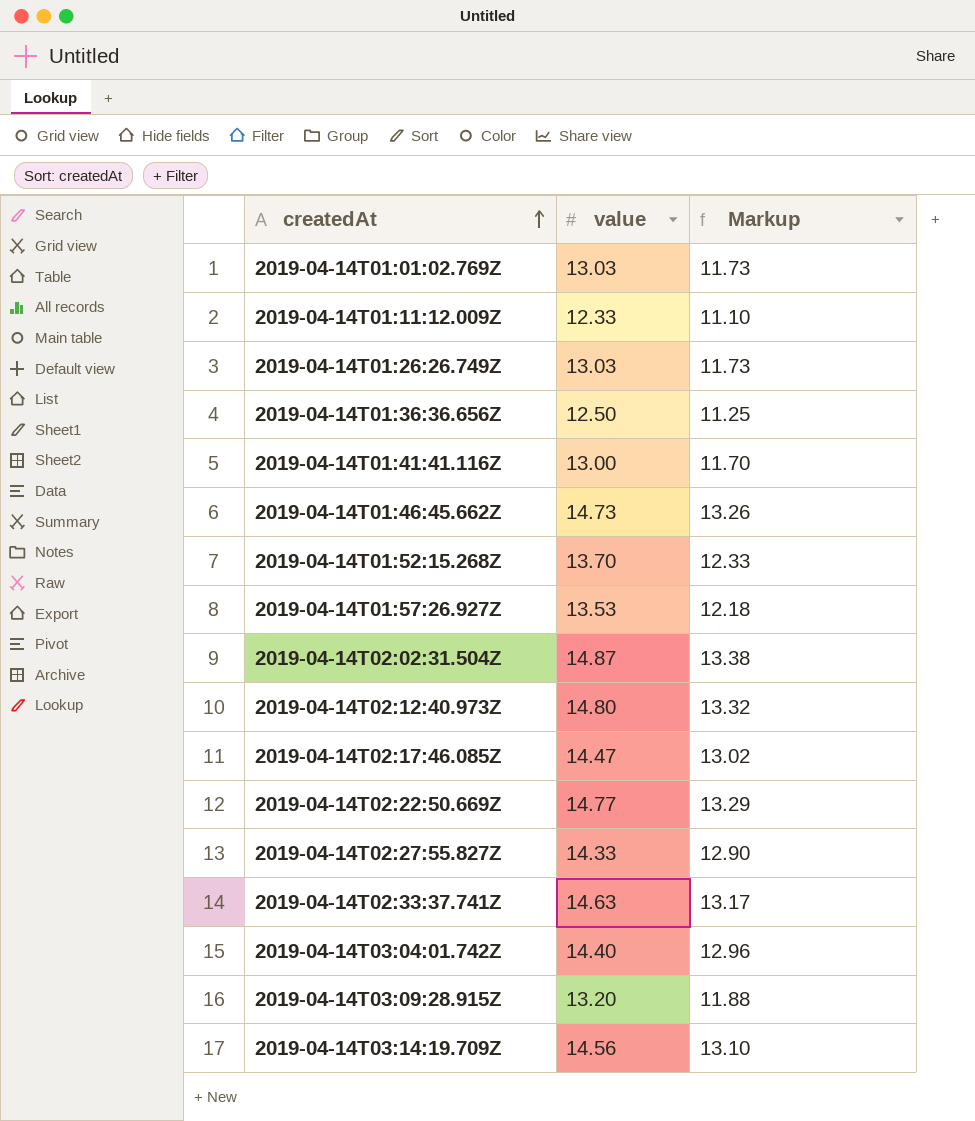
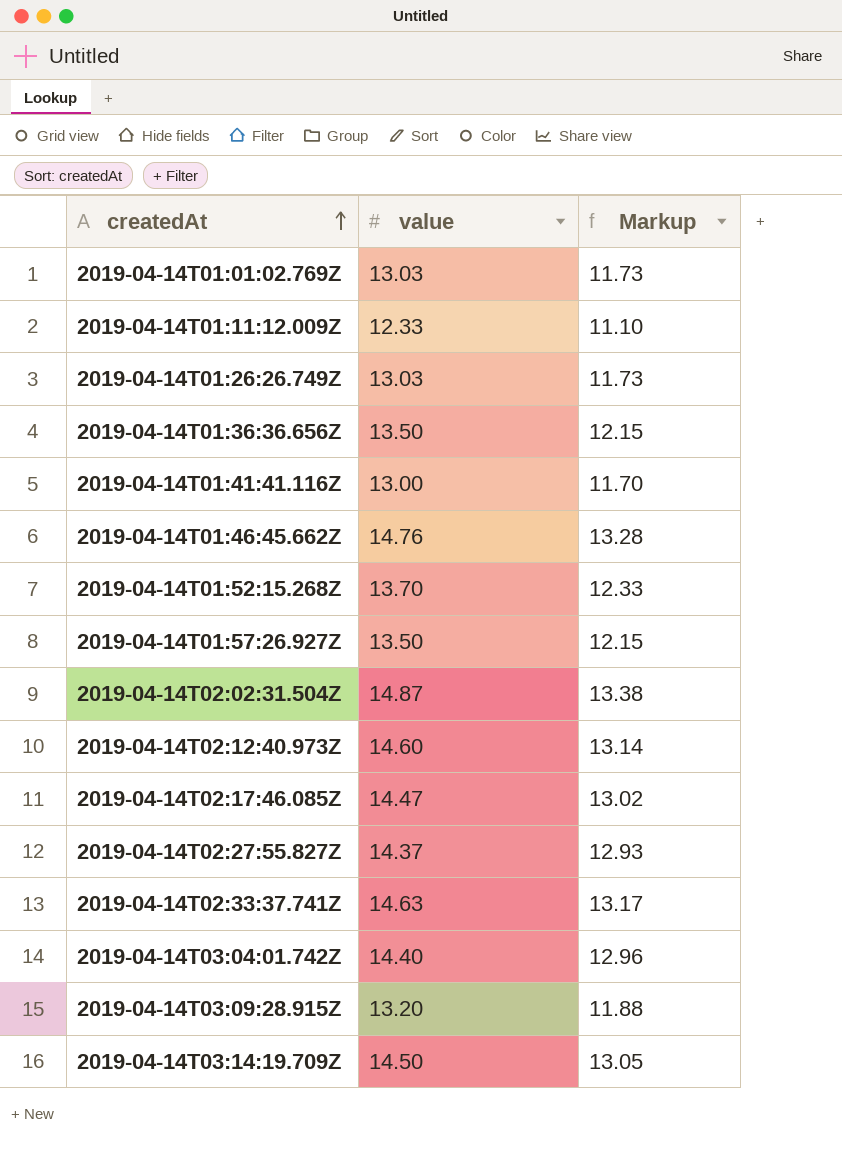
row 2019-04-14T02:22:50.669Z: 14.77 | 13.29 -> none
2019-04-14T01:36:36.656Z | value: 12.50 -> 13.50
2019-04-14T01:36:36.656Z | Markup: 11.25 -> 12.15
2019-04-14T01:46:45.662Z | value: 14.73 -> 14.76
2019-04-14T01:46:45.662Z | Markup: 13.26 -> 13.28
2019-04-14T01:57:26.927Z | value: 13.53 -> 13.50
2019-04-14T01:57:26.927Z | Markup: 12.18 -> 12.15
2019-04-14T02:12:40.973Z | value: 14.80 -> 14.60
2019-04-14T02:12:40.973Z | Markup: 13.32 -> 13.14
2019-04-14T02:27:55.827Z | value: 14.33 -> 14.37
2019-04-14T02:27:55.827Z | Markup: 12.90 -> 12.93
2019-04-14T03:14:19.709Z | value: 14.56 -> 14.50
2019-04-14T03:14:19.709Z | Markup: 13.10 -> 13.05

